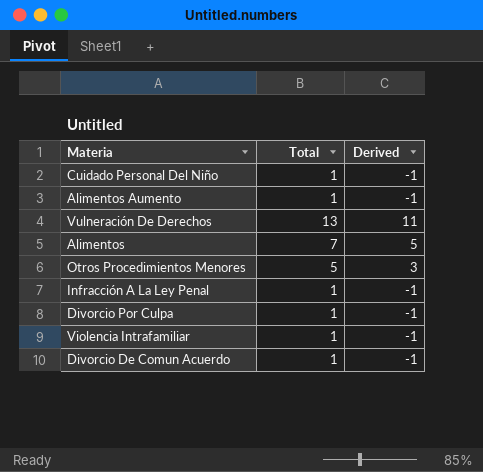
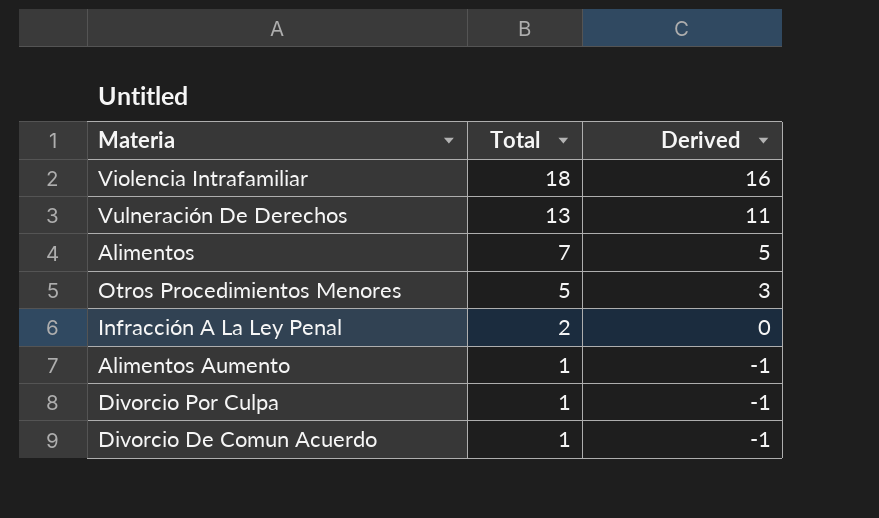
row order: none -> Total descending
row Cuidado Personal Del Niño: 1 | -1 -> none
Violencia Intrafamiliar | Total: 1 -> 18
Violencia Intrafamiliar | Derived: -1 -> 16
Infracción A La Ley Penal | Total: 1 -> 2
Infracción A La Ley Penal | Derived: -1 -> 0

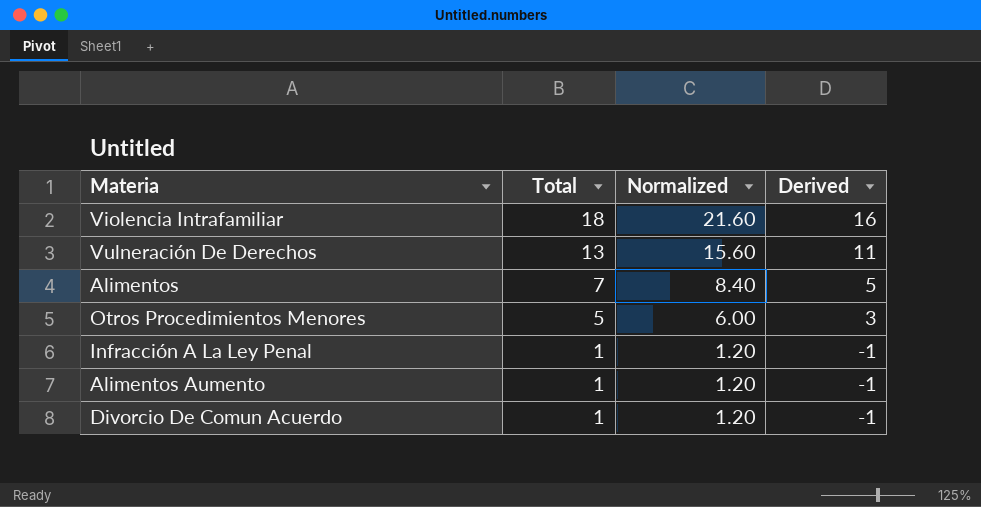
column Normalized | formula: none -> [Total] * 1.2
row Divorcio Por Culpa: 1 | -1 -> none
Infracción A La Ley Penal | Total: 2 -> 1
Infracción A La Ley Penal | Derived: 0 -> -1

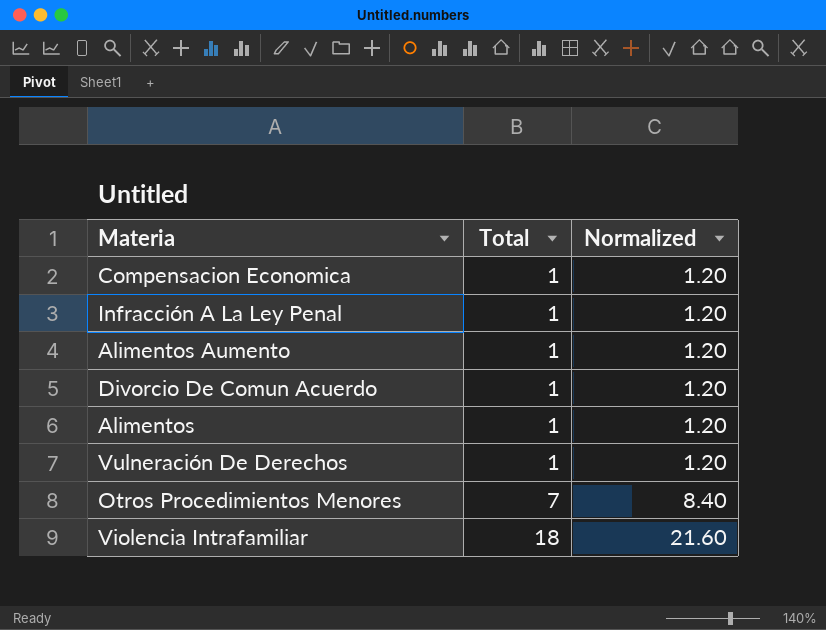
row order: Total descending -> Total ascending
column Derived | formula: [Total] - 2 -> none
row Compensacion Economica: none -> 1 | 1.20
Alimentos | Total: 7 -> 1
Alimentos | Normalized: 8.40 -> 1.20
Vulneración De Derechos | Total: 13 -> 1
Vulneración De Derechos | Normalized: 15.60 -> 1.20
Otros Procedimientos Menores | Total: 5 -> 7
Otros Procedimientos Menores | Normalized: 6.00 -> 8.40

